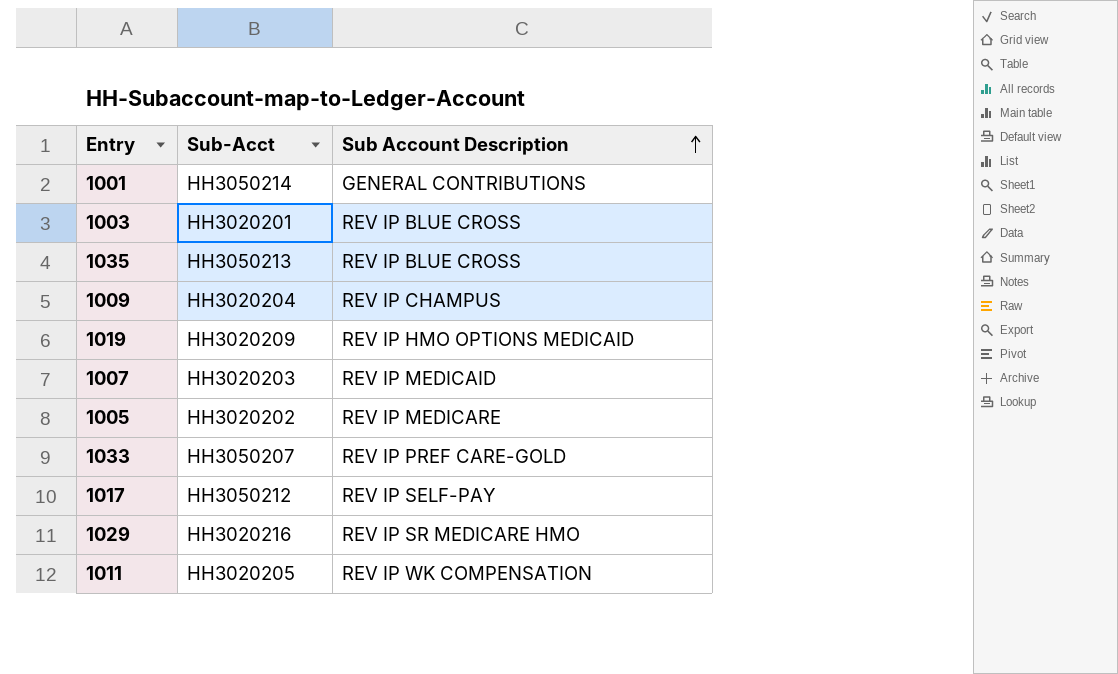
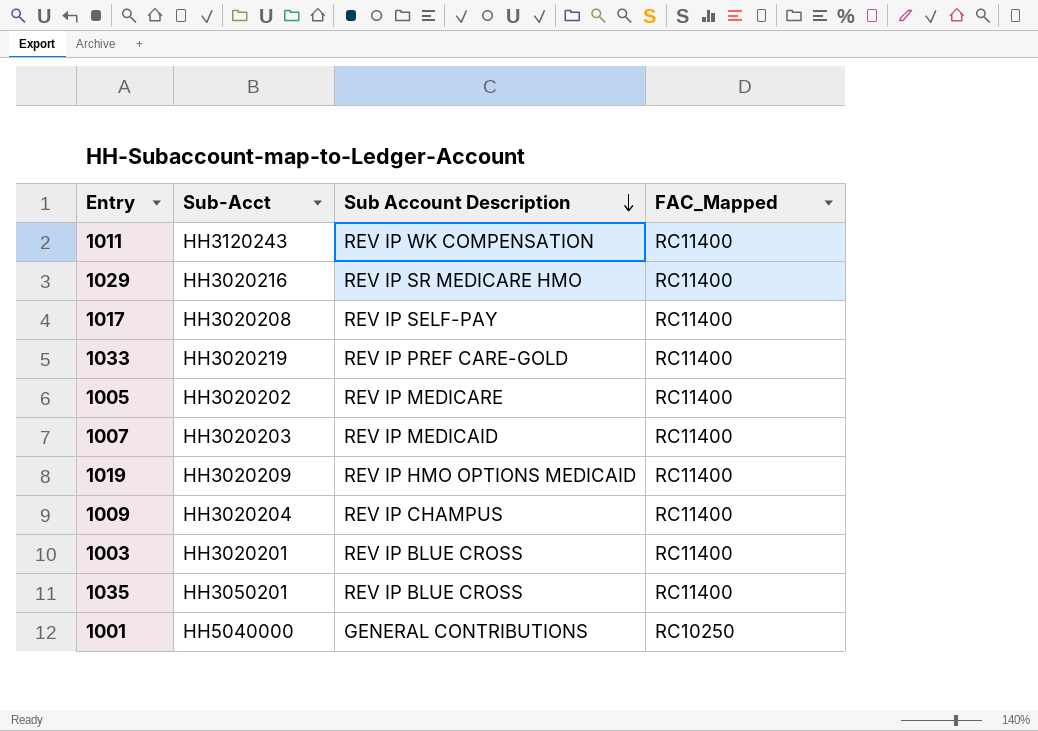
row order: Sub Account Description ascending -> Sub Account Description descending
column FAC_Mapped | position: none -> 4
1011 | Sub-Acct: HH3020205 -> HH3120243
1017 | Sub-Acct: HH3050212 -> HH3020208
1033 | Sub-Acct: HH3050207 -> HH3020219
1035 | Sub-Acct: HH3050213 -> HH3050201
1001 | Sub-Acct: HH3050214 -> HH5040000

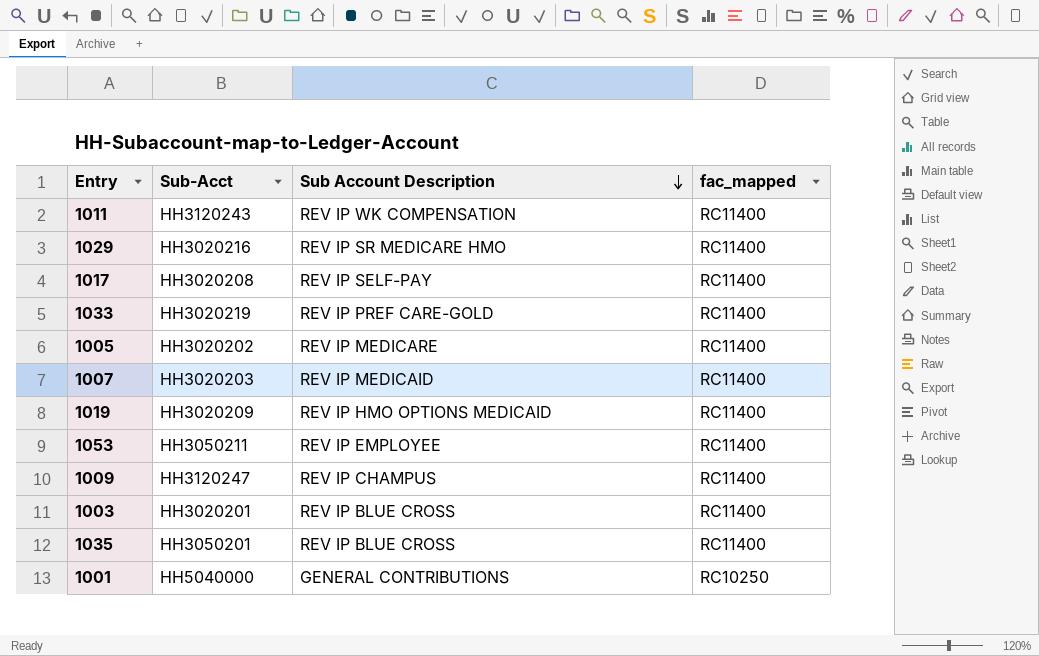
column name: FAC_Mapped -> fac_mapped
row 1053: none -> HH3050211 | REV IP EMPLOYEE | RC11400
1009 | Sub-Acct: HH3020204 -> HH3120247

